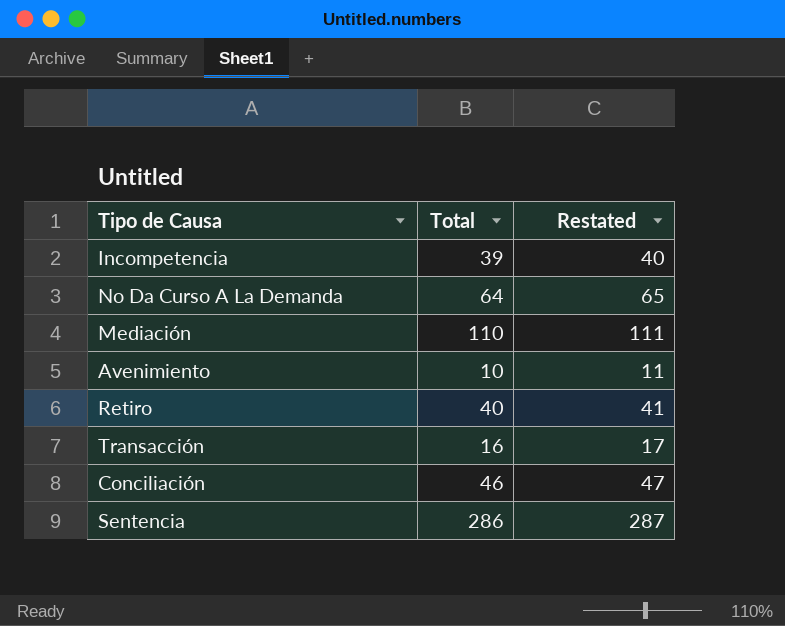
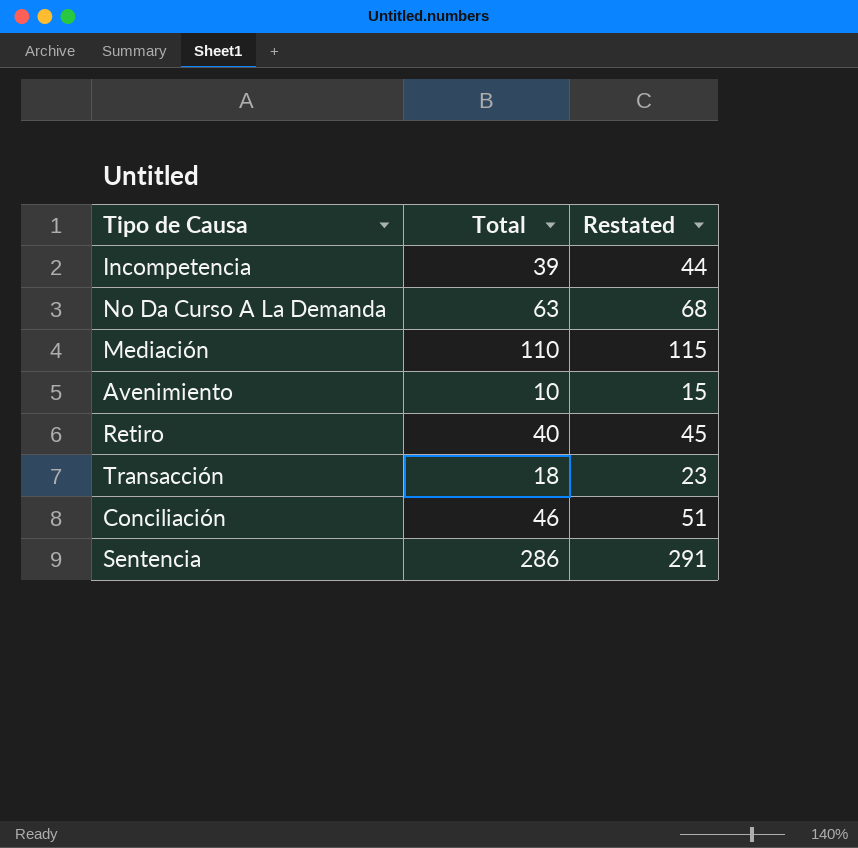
column Restated | formula: [Total] + 1 -> [Total] + 5
No Da Curso A La Demanda | Total: 64 -> 63
Transacción | Total: 16 -> 18

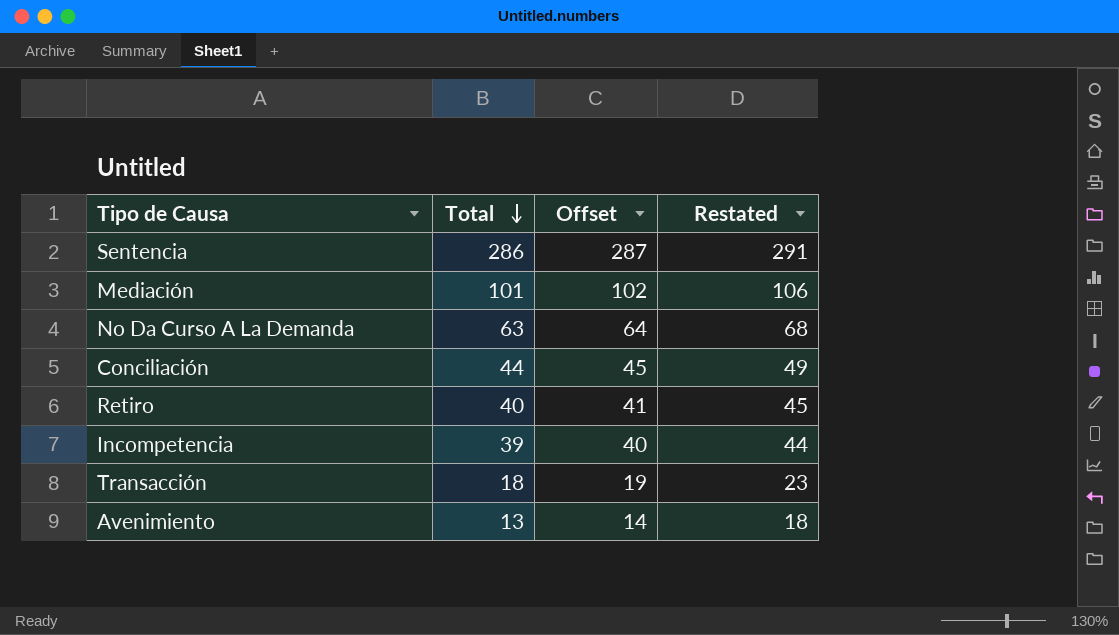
row order: none -> Total descending
column Offset | formula: none -> [Total] + 1
Mediación | Total: 110 -> 101
Mediación | Restated: 115 -> 106
Conciliación | Total: 46 -> 44
Conciliación | Restated: 51 -> 49
Avenimiento | Total: 10 -> 13
Avenimiento | Restated: 15 -> 18

